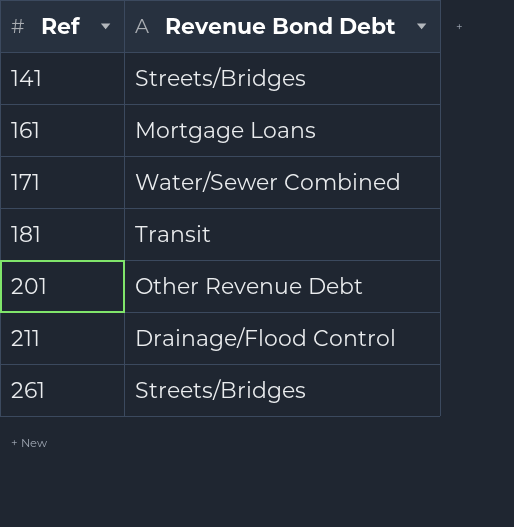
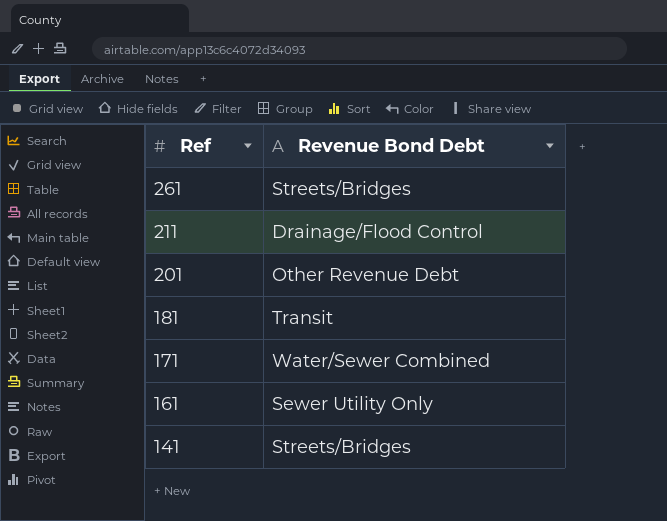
row order: Ref ascending -> Ref descending
161 | Revenue Bond Debt: Mortgage Loans -> Sewer Utility Only

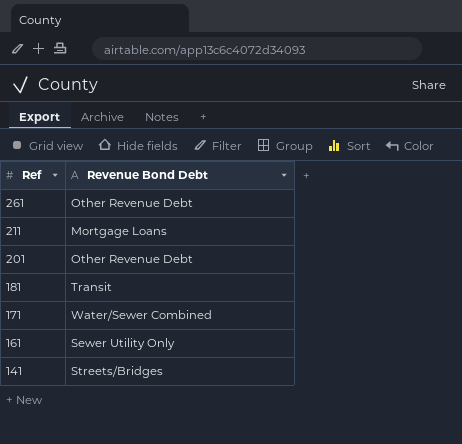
261 | Revenue Bond Debt: Streets/Bridges -> Other Revenue Debt
211 | Revenue Bond Debt: Drainage/Flood Control -> Mortgage Loans

